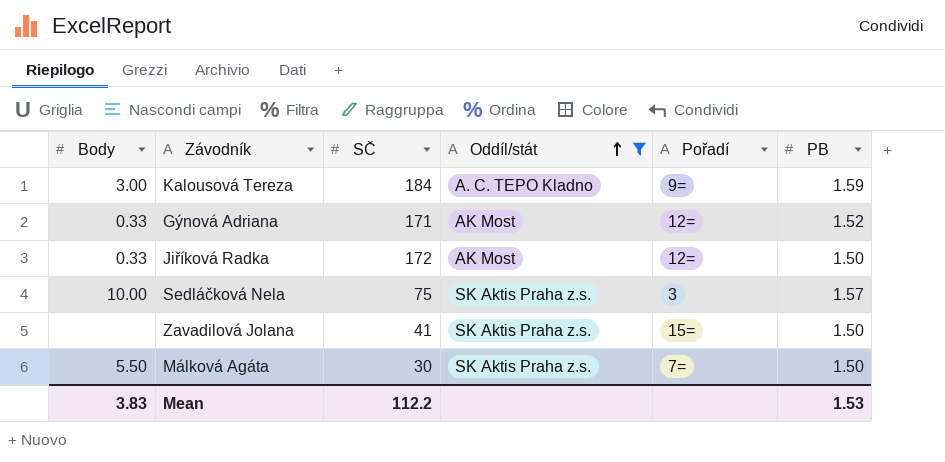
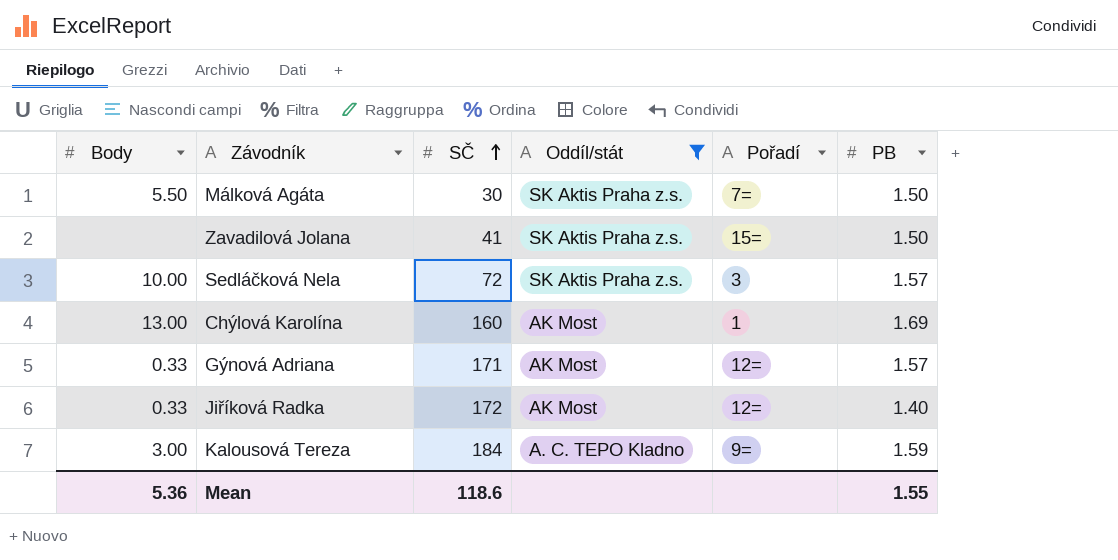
row order: Oddíl/stát ascending -> SČ ascending
Sedláčková Nela | SČ: 75 -> 72
row Chýlová Karolína: none -> 13.00 | 160 | AK Most | 1 | 1.69
Gýnová Adriana | PB: 1.52 -> 1.57
Jiříková Radka | PB: 1.50 -> 1.40
Mean | Body: 3.83 -> 5.36
Mean | SČ: 112.2 -> 118.6
Mean | PB: 1.53 -> 1.55

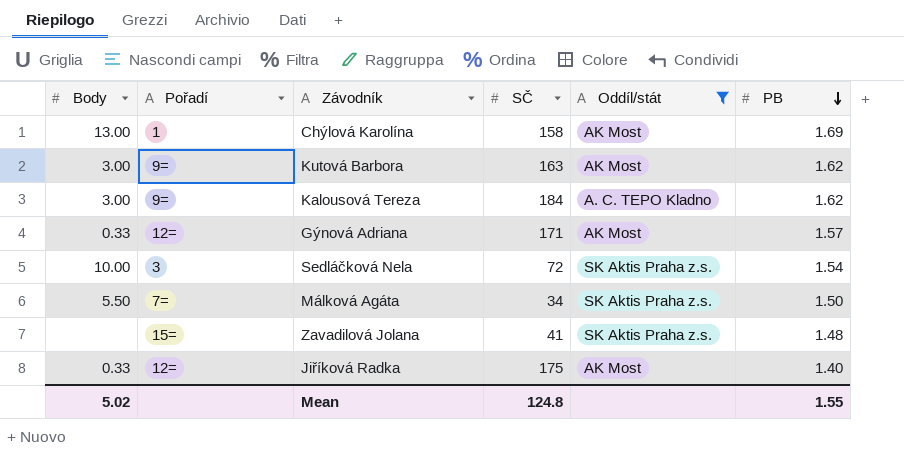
row order: SČ ascending -> PB descending
column Pořadí | position: 5 -> 2
Chýlová Karolína | SČ: 160 -> 158
row Kutová Barbora: none -> 3.00 | 9= | 163 | AK Most | 1.62
Kalousová Tereza | PB: 1.59 -> 1.62
Sedláčková Nela | PB: 1.57 -> 1.54
Málková Agáta | SČ: 30 -> 34
Zavadilová Jolana | PB: 1.50 -> 1.48
Jiříková Radka | SČ: 172 -> 175
Mean | Body: 5.36 -> 5.02
Mean | SČ: 118.6 -> 124.8

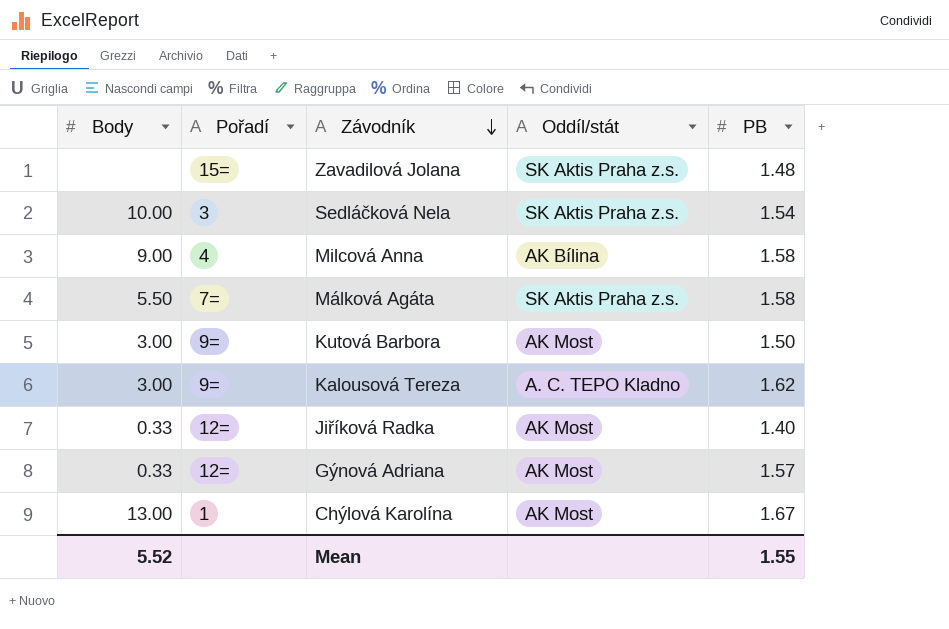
filter: Oddíl/stát != AK Bílina -> none
row order: PB descending -> Závodník descending
column SČ | position: 4 -> none
Málková Agáta | PB: 1.50 -> 1.58
Kutová Barbora | PB: 1.62 -> 1.50
Chýlová Karolína | PB: 1.69 -> 1.67
Mean | Body: 5.02 -> 5.52

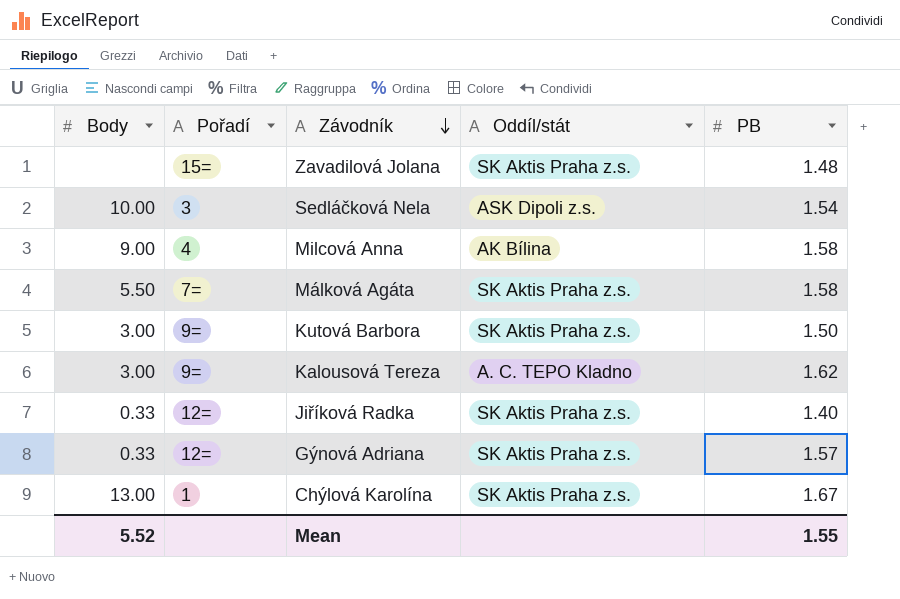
Sedláčková Nela | Oddíl/stát: SK Aktis Praha z.s. -> ASK Dipoli z.s.
Kutová Barbora | Oddíl/stát: AK Most -> SK Aktis Praha z.s.
Jiříková Radka | Oddíl/stát: AK Most -> SK Aktis Praha z.s.
Gýnová Adriana | Oddíl/stát: AK Most -> SK Aktis Praha z.s.
Chýlová Karolína | Oddíl/stát: AK Most -> SK Aktis Praha z.s.

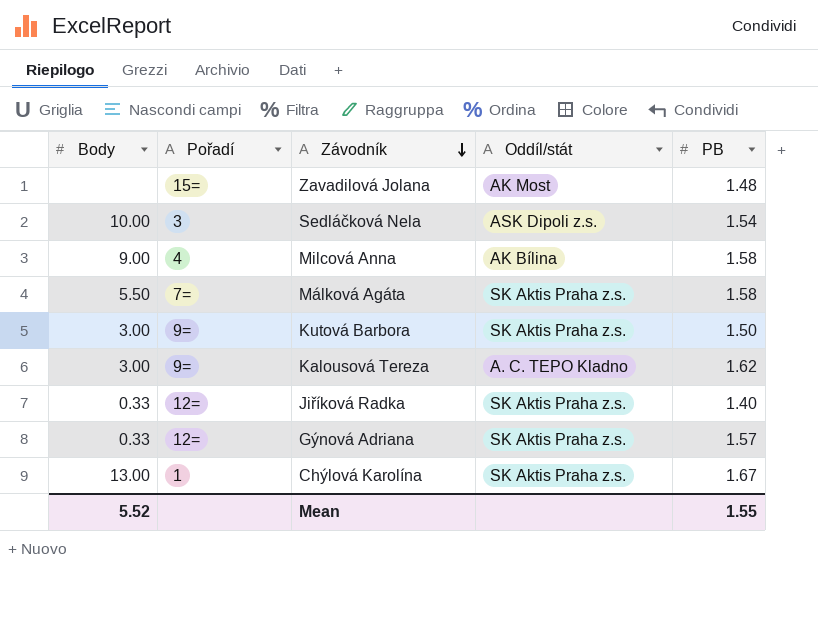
Zavadilová Jolana | Oddíl/stát: SK Aktis Praha z.s. -> AK Most

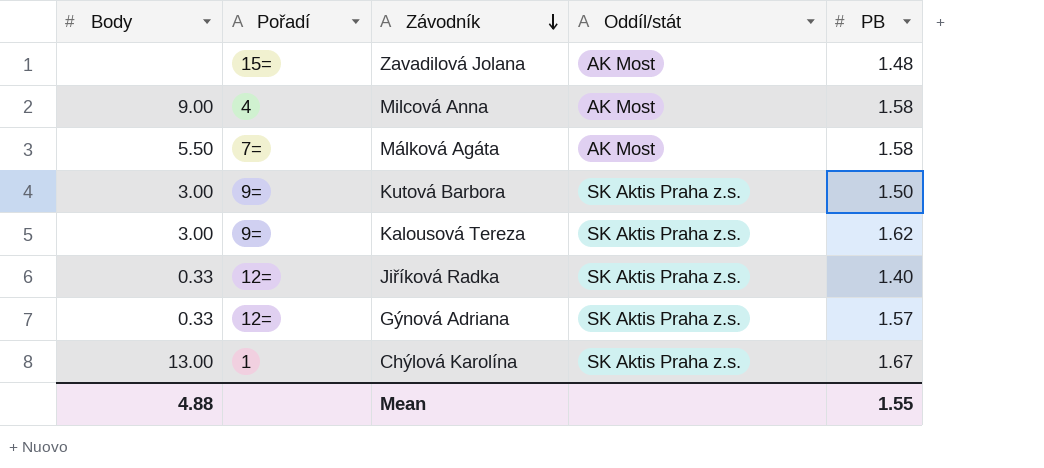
row Sedláčková Nela: 10.00 | 3 | ASK Dipoli z.s. | 1.54 -> none
Milcová Anna | Oddíl/stát: AK Bílina -> AK Most
Málková Agáta | Oddíl/stát: SK Aktis Praha z.s. -> AK Most
Kalousová Tereza | Oddíl/stát: A. C. TEPO Kladno -> SK Aktis Praha z.s.
Mean | Body: 5.52 -> 4.88

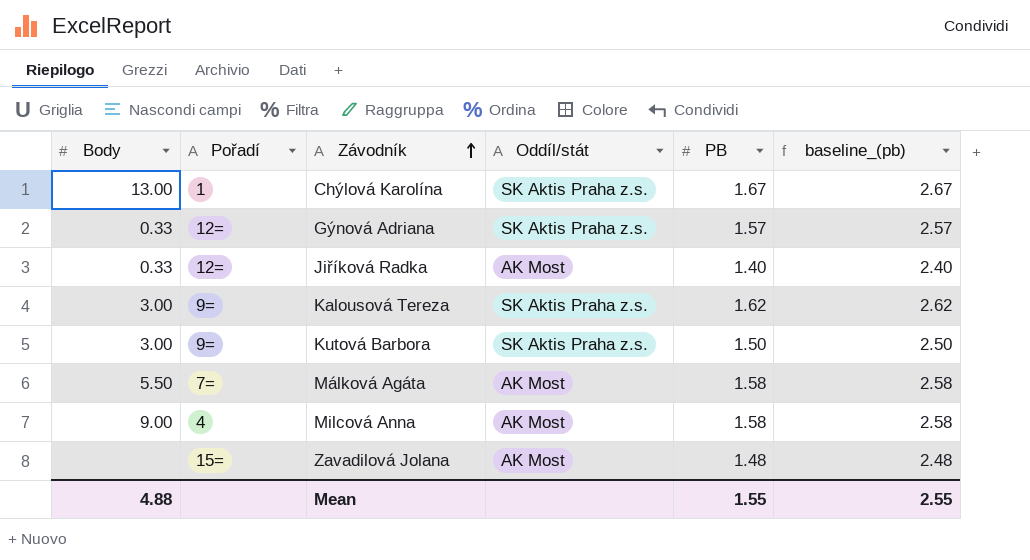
row order: Závodník descending -> Závodník ascending
column baseline_(pb) | formula: none -> [PB] + 1
Jiříková Radka | Oddíl/stát: SK Aktis Praha z.s. -> AK Most

